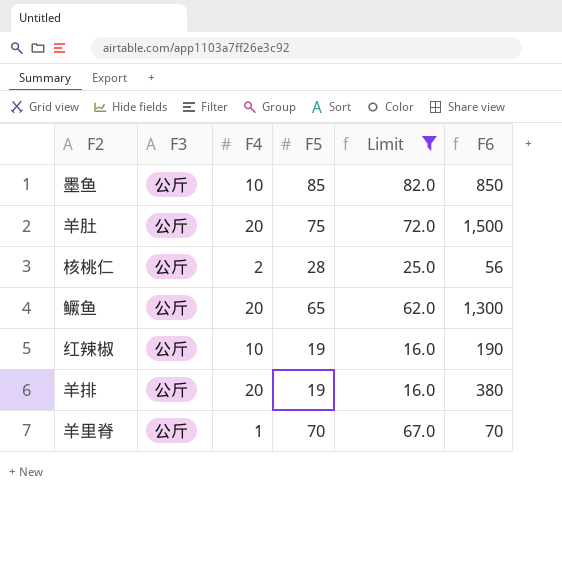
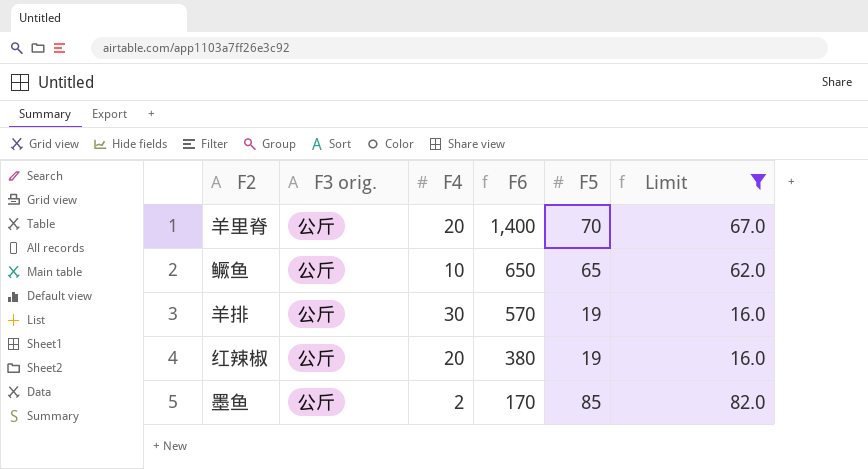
row order: none -> F6 descending
column name: F3 -> F3 orig.
column F6 | position: 6 -> 4
row 羊肚: 公斤 | 20 | 75 | 72.0 | 1,500 -> none
row 核桃仁: 公斤 | 2 | 28 | 25.0 | 56 -> none
羊里脊 | F4: 1 -> 20
羊里脊 | F6: 70 -> 1,400
鳜鱼 | F4: 20 -> 10
鳜鱼 | F6: 1,300 -> 650
羊排 | F4: 20 -> 30
羊排 | F6: 380 -> 570
红辣椒 | F4: 10 -> 20
红辣椒 | F6: 190 -> 380
墨鱼 | F4: 10 -> 2
墨鱼 | F6: 850 -> 170

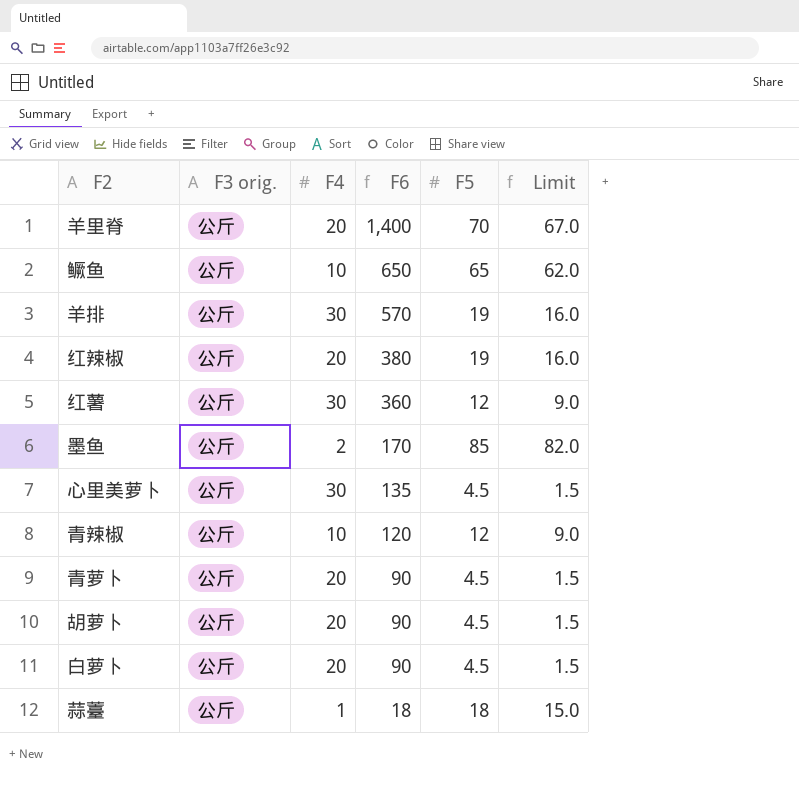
filter: Limit >= 16.0 -> none

